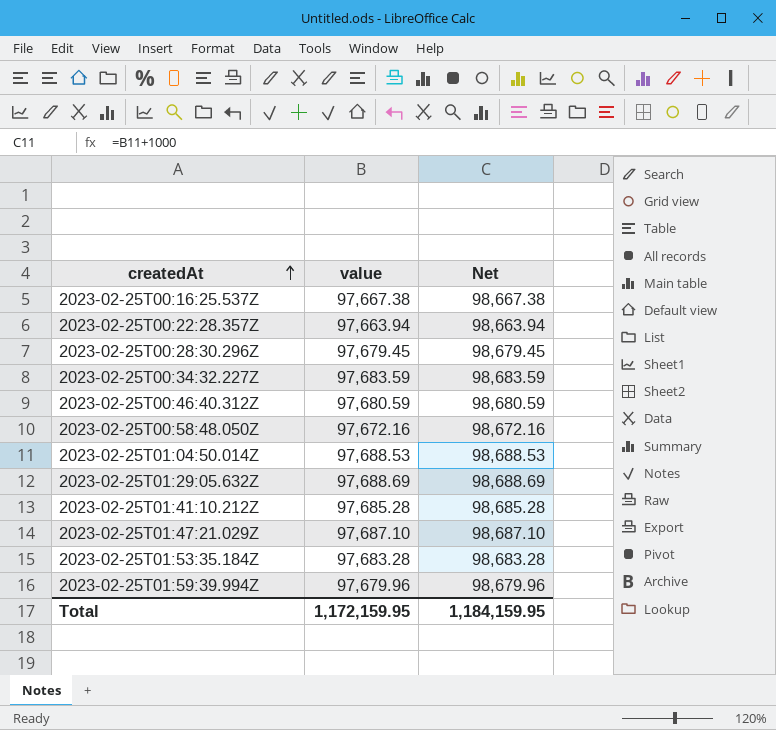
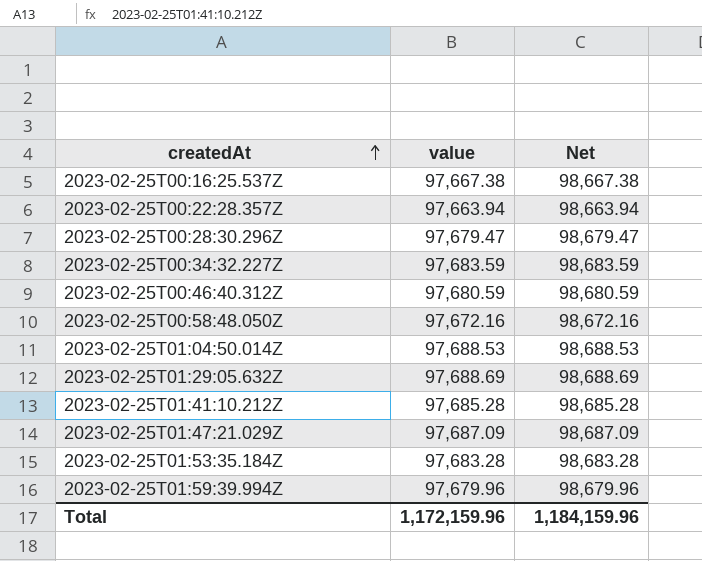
2023-02-25T00:28:30.296Z | value: 97,679.45 -> 97,679.47
2023-02-25T00:28:30.296Z | Net: 98,679.45 -> 98,679.47
2023-02-25T01:47:21.029Z | value: 97,687.10 -> 97,687.09
2023-02-25T01:47:21.029Z | Net: 98,687.10 -> 98,687.09
Total | value: 1,172,159.95 -> 1,172,159.96
Total | Net: 1,184,159.95 -> 1,184,159.96

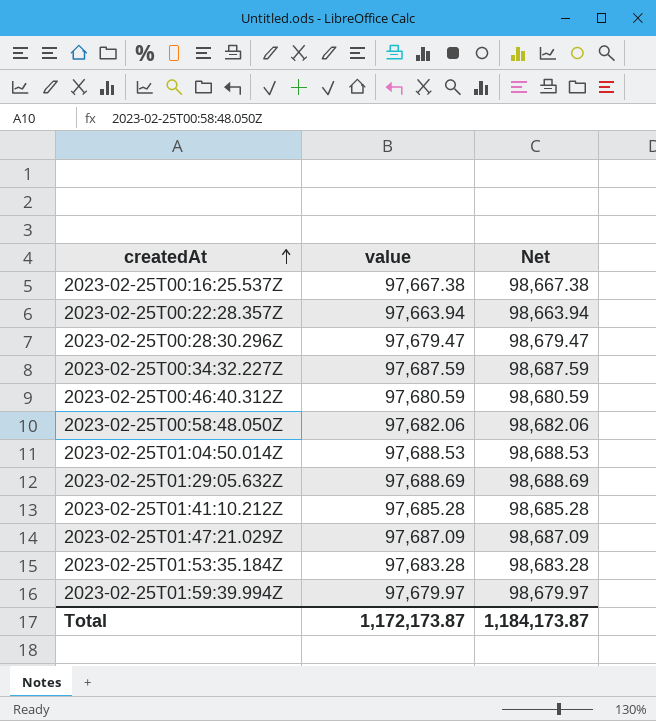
2023-02-25T00:34:32.227Z | value: 97,683.59 -> 97,687.59
2023-02-25T00:34:32.227Z | Net: 98,683.59 -> 98,687.59
2023-02-25T00:58:48.050Z | value: 97,672.16 -> 97,682.06
2023-02-25T00:58:48.050Z | Net: 98,672.16 -> 98,682.06
2023-02-25T01:59:39.994Z | value: 97,679.96 -> 97,679.97
2023-02-25T01:59:39.994Z | Net: 98,679.96 -> 98,679.97
Total | value: 1,172,159.96 -> 1,172,173.87
Total | Net: 1,184,159.96 -> 1,184,173.87

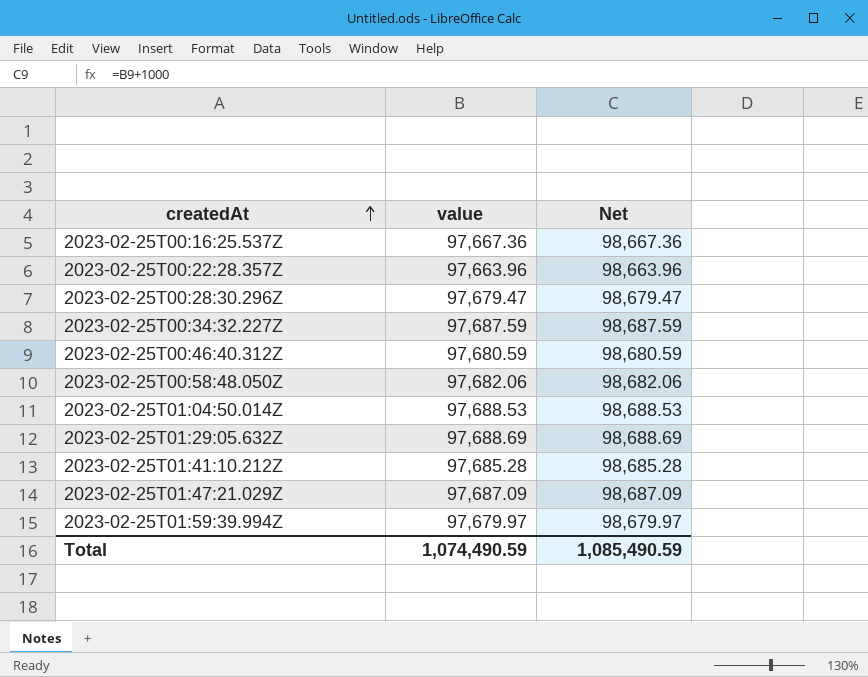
row 2023-02-25T01:53:35.184Z: 97,683.28 | 98,683.28 -> none
2023-02-25T00:16:25.537Z | value: 97,667.38 -> 97,667.36
2023-02-25T00:16:25.537Z | Net: 98,667.38 -> 98,667.36
2023-02-25T00:22:28.357Z | value: 97,663.94 -> 97,663.96
2023-02-25T00:22:28.357Z | Net: 98,663.94 -> 98,663.96
Total | value: 1,172,173.87 -> 1,074,490.59
Total | Net: 1,184,173.87 -> 1,085,490.59

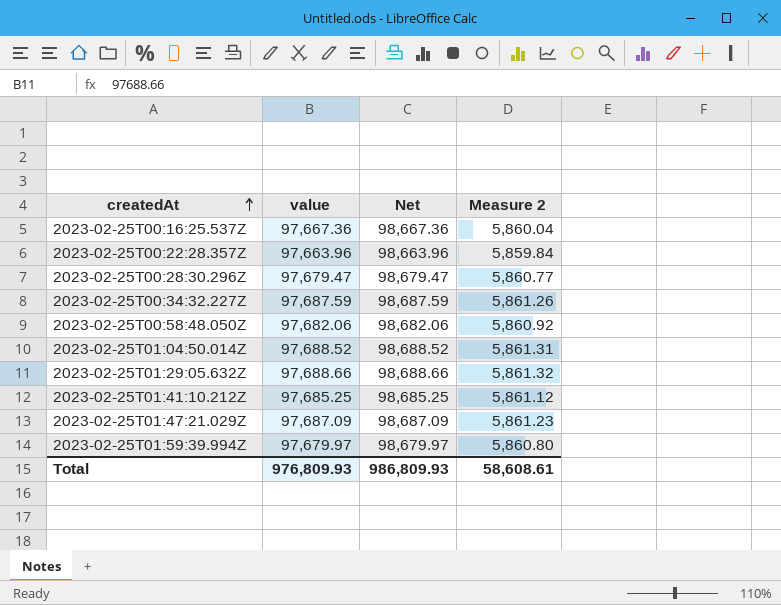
column Measure 2 | formula: none -> [value] * 0.06
row 2023-02-25T00:46:40.312Z: 97,680.59 | 98,680.59 -> none
2023-02-25T01:04:50.014Z | value: 97,688.53 -> 97,688.52
2023-02-25T01:04:50.014Z | Net: 98,688.53 -> 98,688.52
2023-02-25T01:29:05.632Z | value: 97,688.69 -> 97,688.66
2023-02-25T01:29:05.632Z | Net: 98,688.69 -> 98,688.66
2023-02-25T01:41:10.212Z | value: 97,685.28 -> 97,685.25
2023-02-25T01:41:10.212Z | Net: 98,685.28 -> 98,685.25
Total | value: 1,074,490.59 -> 976,809.93
Total | Net: 1,085,490.59 -> 986,809.93

